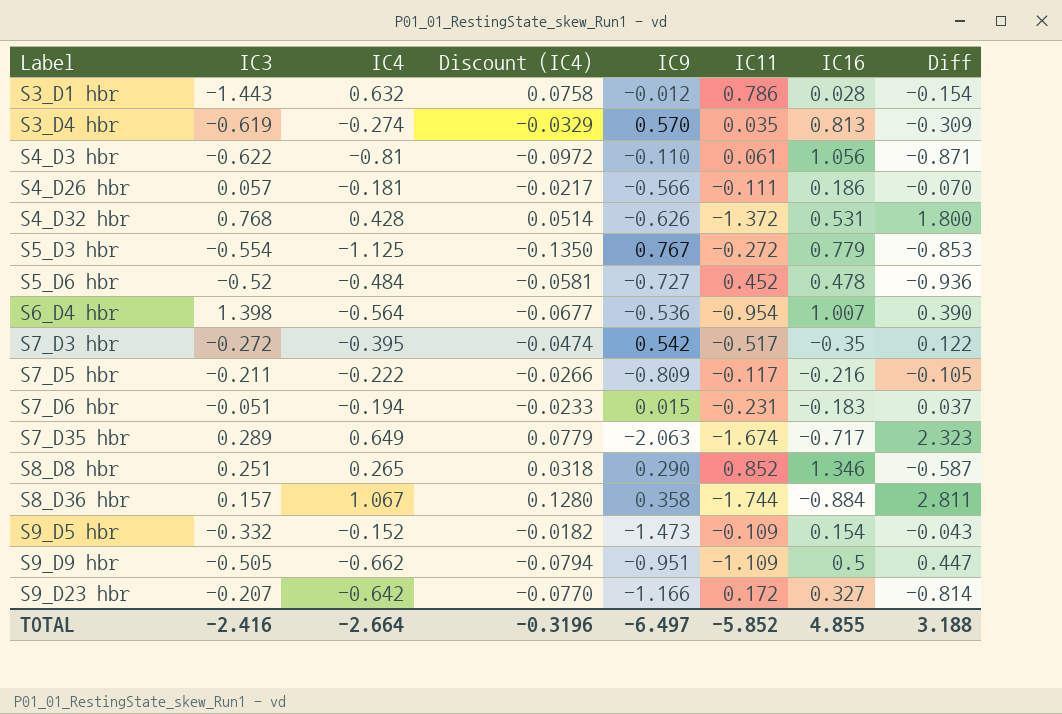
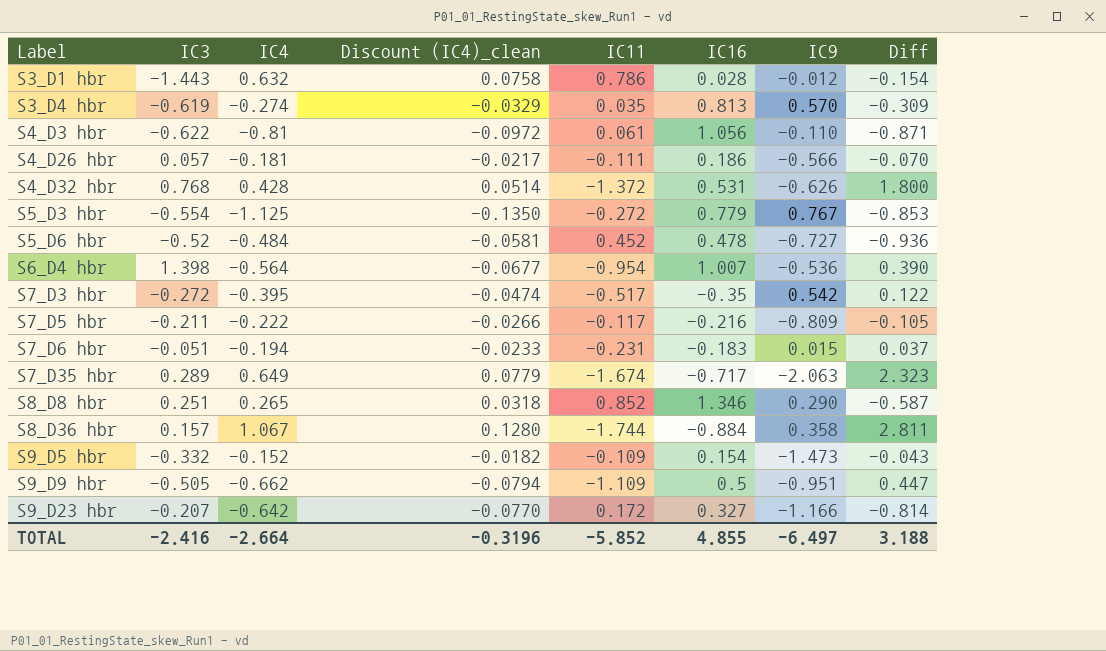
column name: Discount (IC4) -> Discount (IC4)_clean
column IC9 | position: 5 -> 7

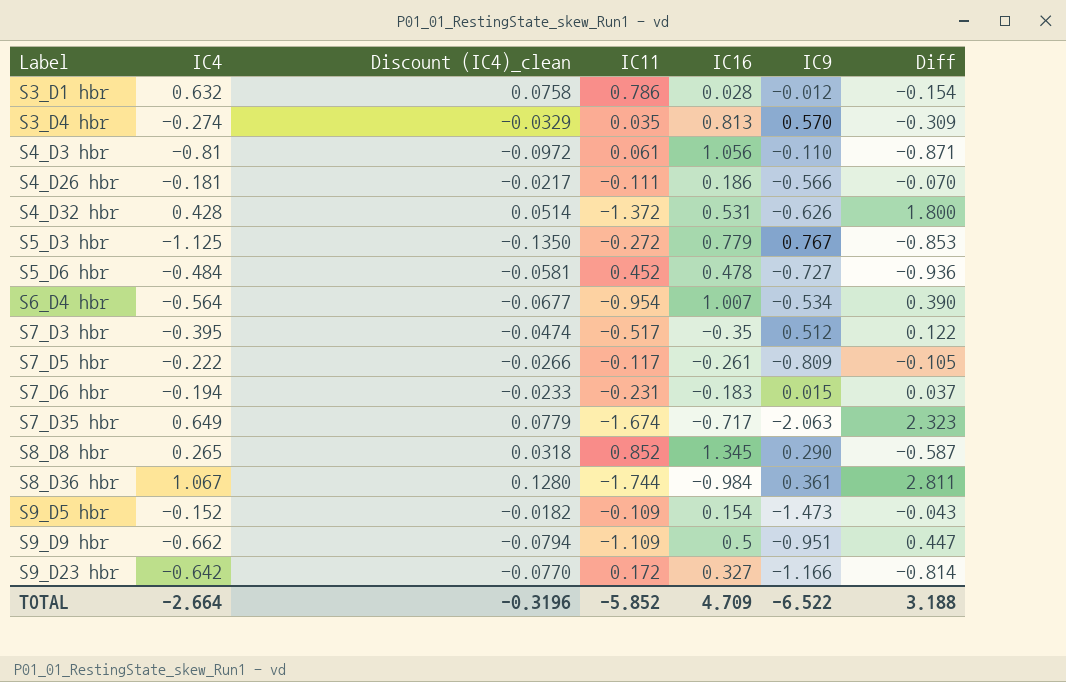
column IC3 | position: 2 -> none
S6_D4 hbr | IC9: -0.536 -> -0.534
S7_D3 hbr | IC9: 0.542 -> 0.512
S7_D5 hbr | IC16: -0.216 -> -0.261
S8_D8 hbr | IC16: 1.346 -> 1.345
S8_D36 hbr | IC16: -0.884 -> -0.984
S8_D36 hbr | IC9: 0.358 -> 0.361
TOTAL | IC16: 4.855 -> 4.709
TOTAL | IC9: -6.497 -> -6.522

